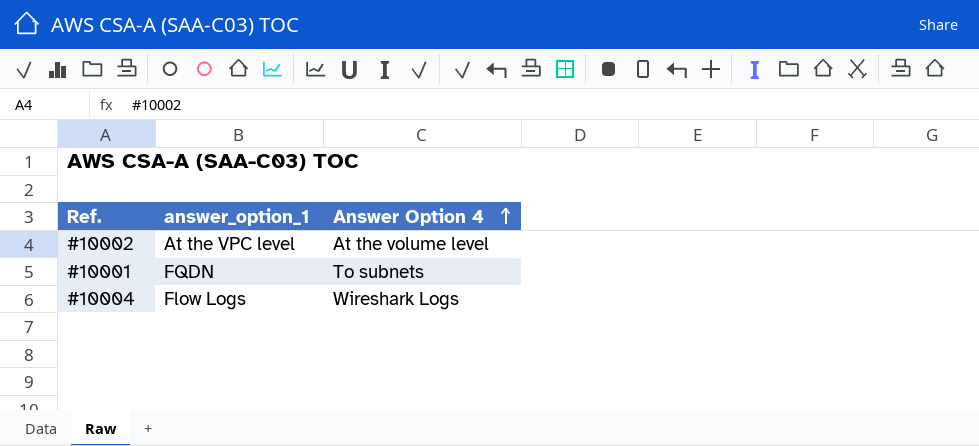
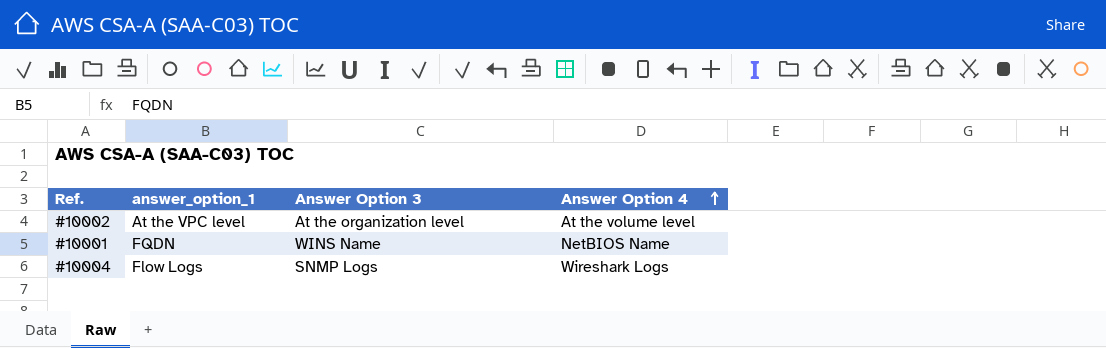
column Answer Option 3 | position: none -> 3
#10001 | Answer Option 4: To subnets -> NetBIOS Name

